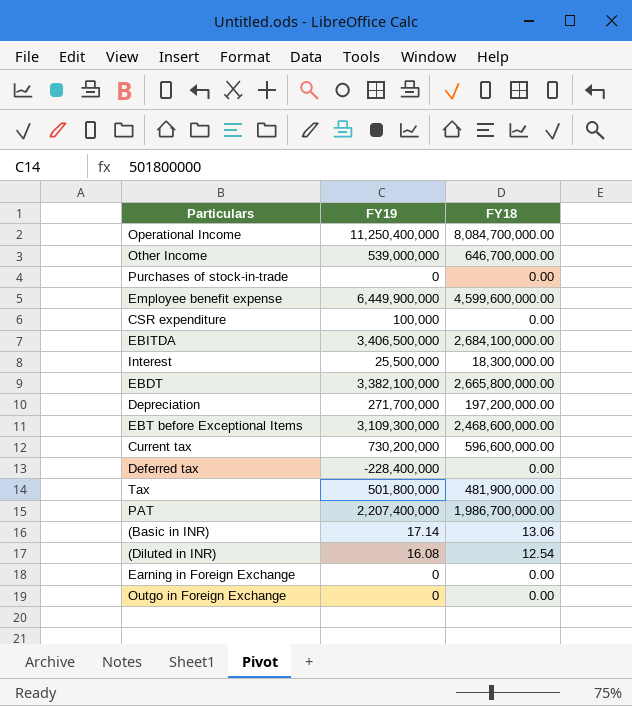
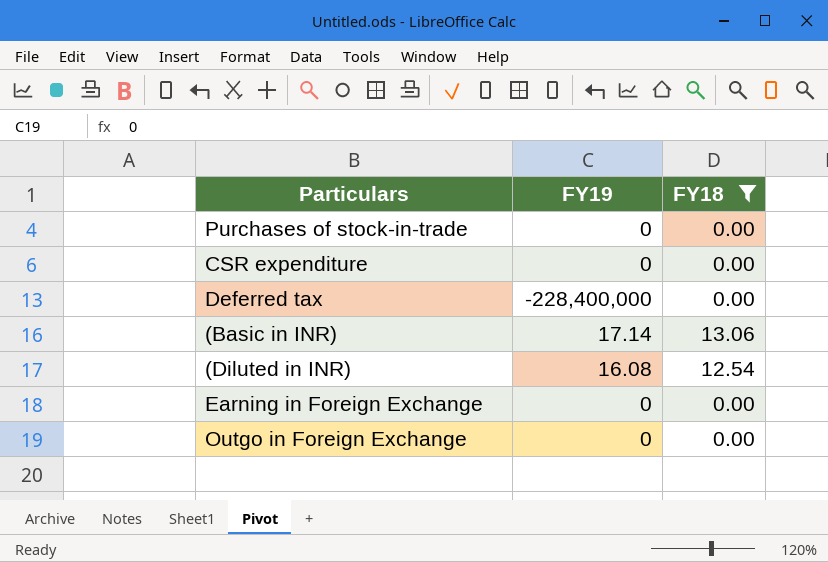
filter: none -> FY18 <= 13.06
CSR expenditure | FY19: 100,000 -> 0

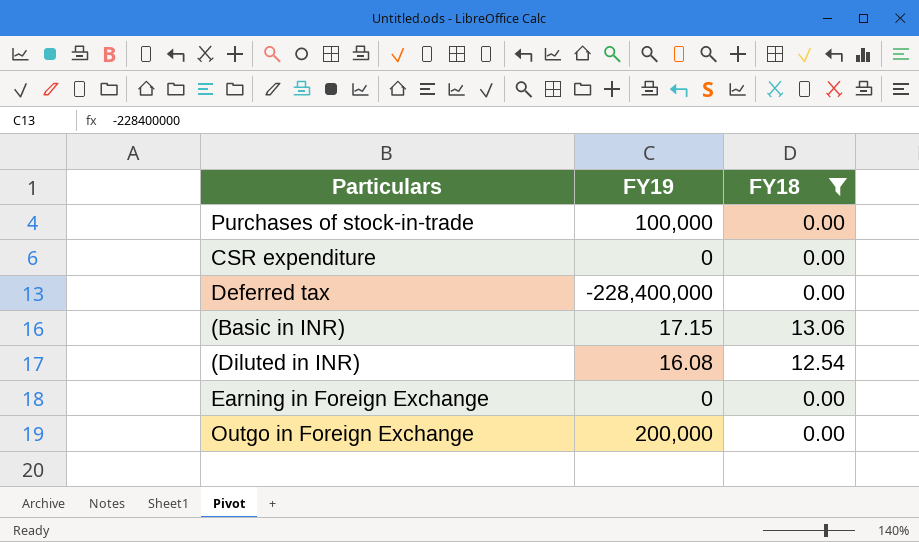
Purchases of stock-in-trade | FY19: 0 -> 100,000
(Basic in INR) | FY19: 17.14 -> 17.15
Outgo in Foreign Exchange | FY19: 0 -> 200,000

